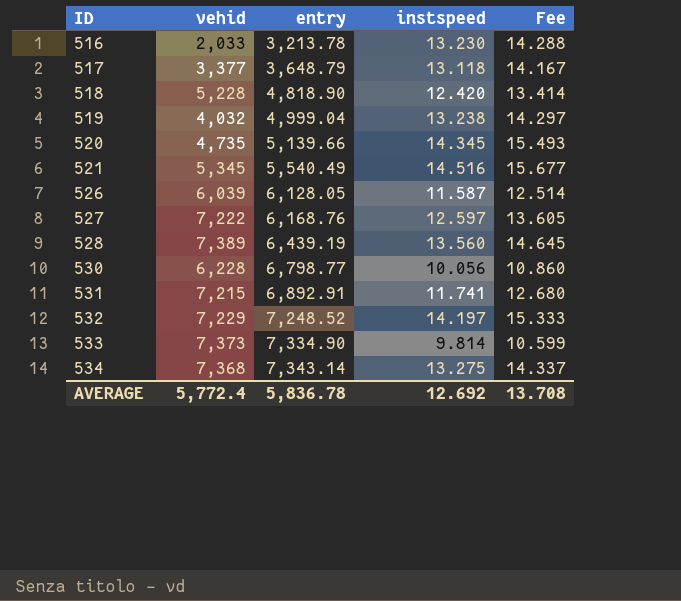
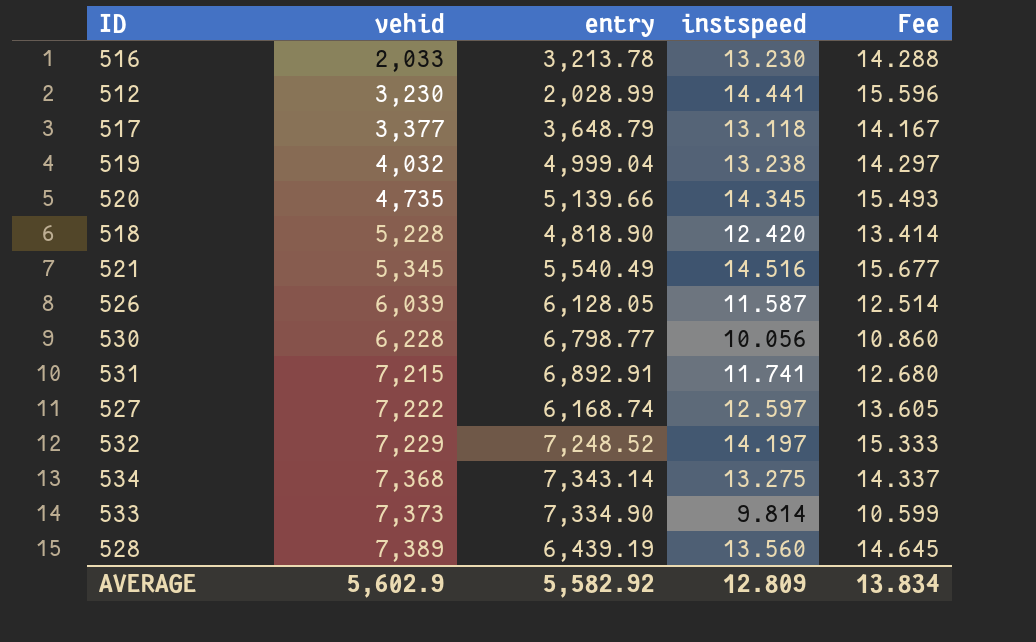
row order: ID ascending -> vehid ascending
row 512: none -> 3,230 | 2,028.99 | 14.441 | 15.596
527 | entry: 6,168.76 -> 6,168.74
AVERAGE | vehid: 5,772.4 -> 5,602.9
AVERAGE | entry: 5,836.78 -> 5,582.92
AVERAGE | instspeed: 12.692 -> 12.809
AVERAGE | Fee: 13.708 -> 13.834

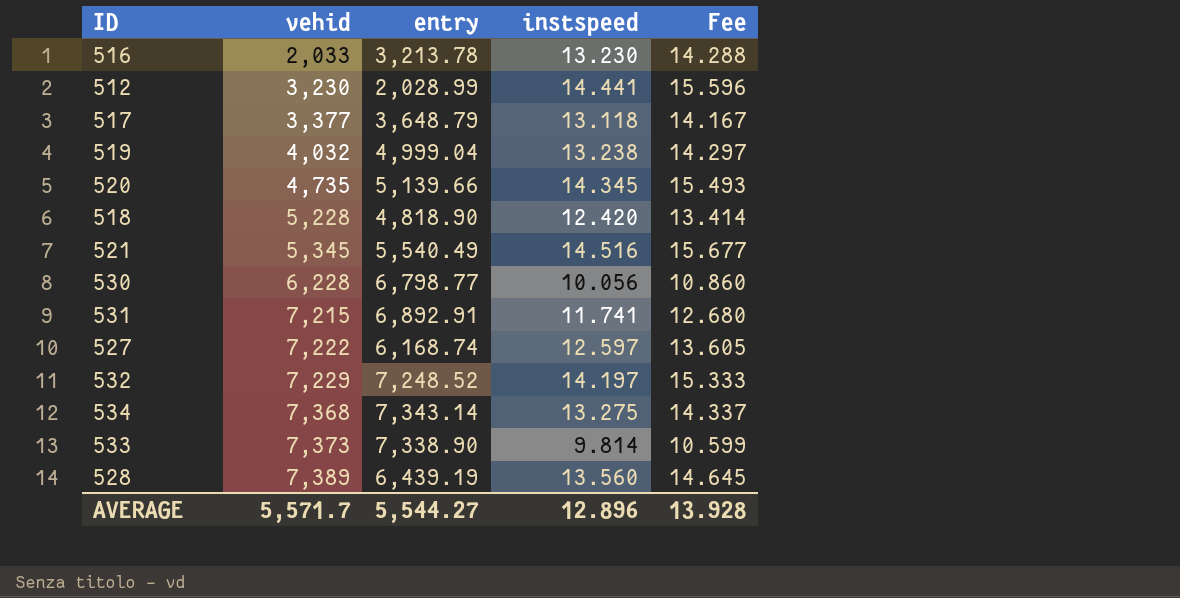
row 526: 6,039 | 6,128.05 | 11.587 | 12.514 -> none
533 | entry: 7,334.90 -> 7,338.90
AVERAGE | vehid: 5,602.9 -> 5,571.7
AVERAGE | entry: 5,582.92 -> 5,544.27
AVERAGE | instspeed: 12.809 -> 12.896
AVERAGE | Fee: 13.834 -> 13.928

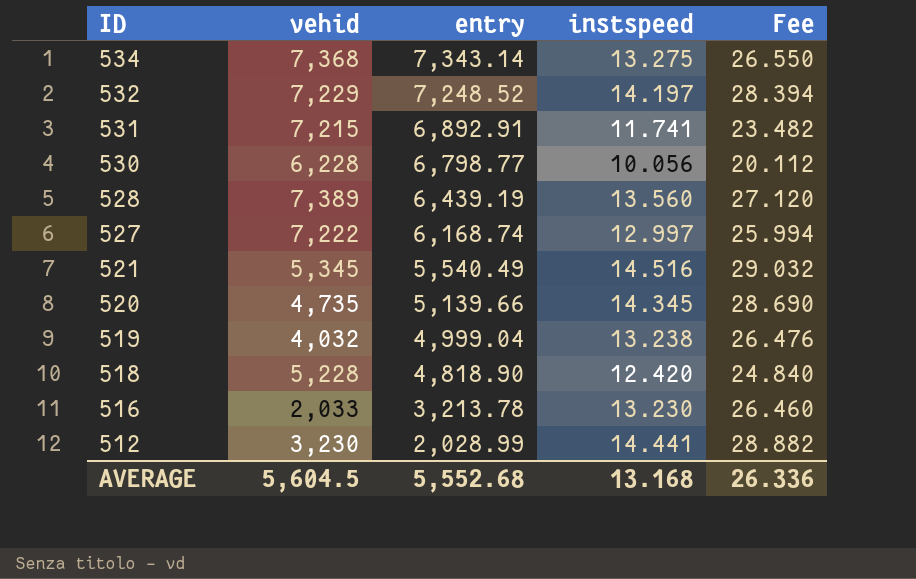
row order: vehid ascending -> ID descending
column Fee | formula: [instspeed] * 1.08 -> [instspeed] * 2
row 517: 3,377 | 3,648.79 | 13.118 | 14.167 -> none
row 533: 7,373 | 7,338.90 | 9.814 | 10.599 -> none
527 | instspeed: 12.597 -> 12.997
AVERAGE | vehid: 5,571.7 -> 5,604.5
AVERAGE | entry: 5,544.27 -> 5,552.68
AVERAGE | instspeed: 12.896 -> 13.168
AVERAGE | Fee: 13.928 -> 26.336

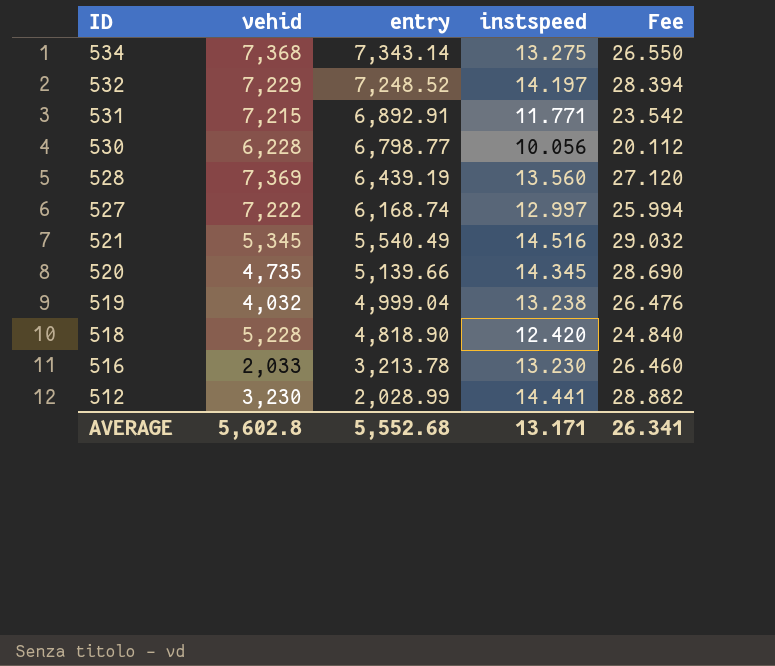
531 | instspeed: 11.741 -> 11.771
531 | Fee: 23.482 -> 23.542
528 | vehid: 7,389 -> 7,369
AVERAGE | vehid: 5,604.5 -> 5,602.8
AVERAGE | instspeed: 13.168 -> 13.171
AVERAGE | Fee: 26.336 -> 26.341

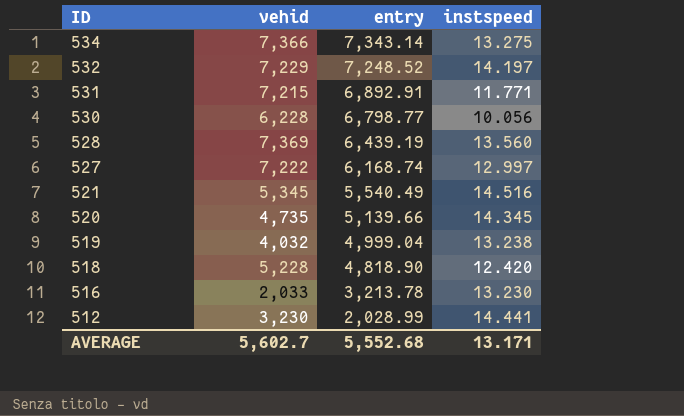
column Fee | formula: [instspeed] * 2 -> none
534 | vehid: 7,368 -> 7,366
AVERAGE | vehid: 5,602.8 -> 5,602.7

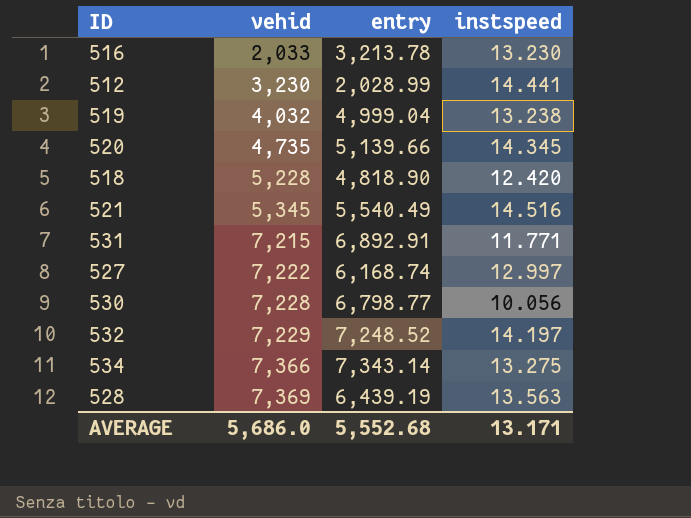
row order: ID descending -> vehid ascending
530 | vehid: 6,228 -> 7,228
528 | instspeed: 13.560 -> 13.563
AVERAGE | vehid: 5,602.7 -> 5,686.0

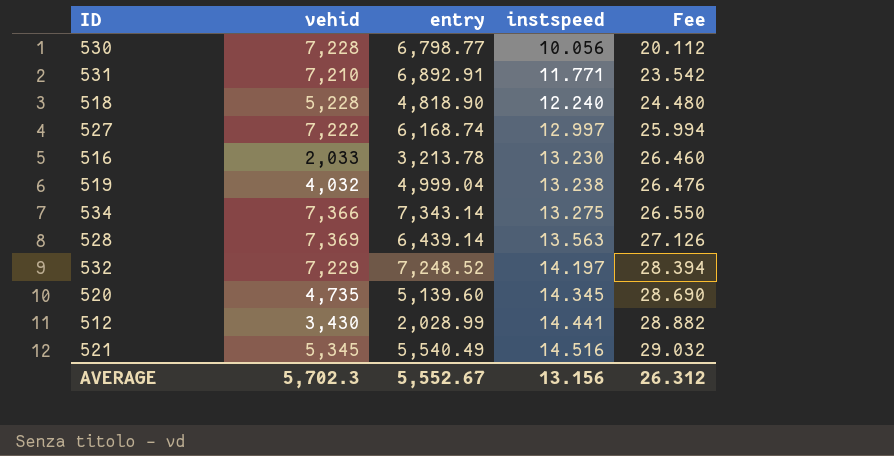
row order: vehid ascending -> instspeed ascending
column Fee | formula: none -> [instspeed] * 2
531 | vehid: 7,215 -> 7,210
518 | instspeed: 12.420 -> 12.240
528 | entry: 6,439.19 -> 6,439.14
520 | entry: 5,139.66 -> 5,139.60
512 | vehid: 3,230 -> 3,430
AVERAGE | vehid: 5,686.0 -> 5,702.3
AVERAGE | entry: 5,552.68 -> 5,552.67
AVERAGE | instspeed: 13.171 -> 13.156

